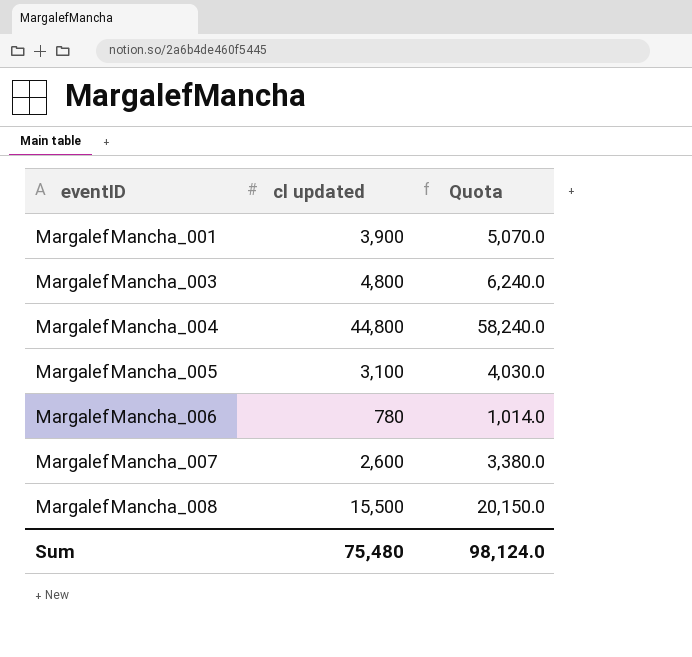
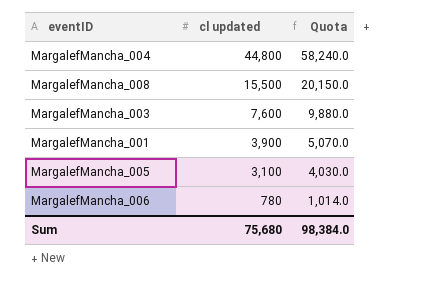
row order: eventID ascending -> cl updated descending
row MargalefMancha_007: 2,600 | 3,380.0 -> none
MargalefMancha_003 | cl updated: 4,800 -> 7,600
MargalefMancha_003 | Quota: 6,240.0 -> 9,880.0
Sum | cl updated: 75,480 -> 75,680
Sum | Quota: 98,124.0 -> 98,384.0

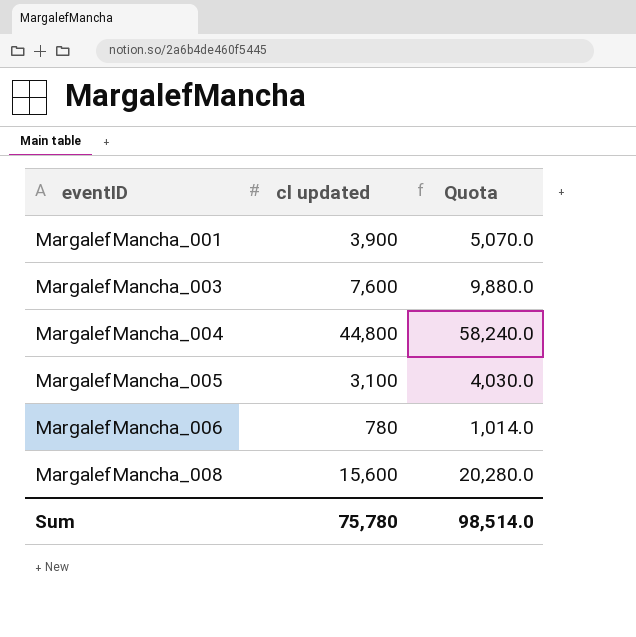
row order: cl updated descending -> eventID ascending
MargalefMancha_008 | cl updated: 15,500 -> 15,600
MargalefMancha_008 | Quota: 20,150.0 -> 20,280.0
Sum | cl updated: 75,680 -> 75,780
Sum | Quota: 98,384.0 -> 98,514.0

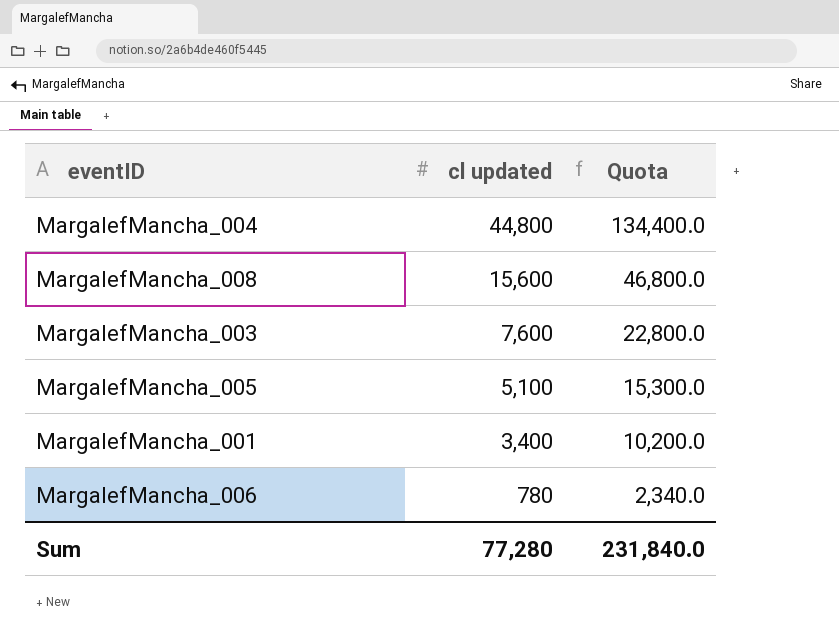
row order: eventID ascending -> cl updated descending
column Quota | formula: [cl updated] * 1.3 -> [cl updated] * 3
MargalefMancha_005 | cl updated: 3,100 -> 5,100
MargalefMancha_001 | cl updated: 3,900 -> 3,400
Sum | cl updated: 75,780 -> 77,280
Sum | Quota: 98,514.0 -> 231,840.0

